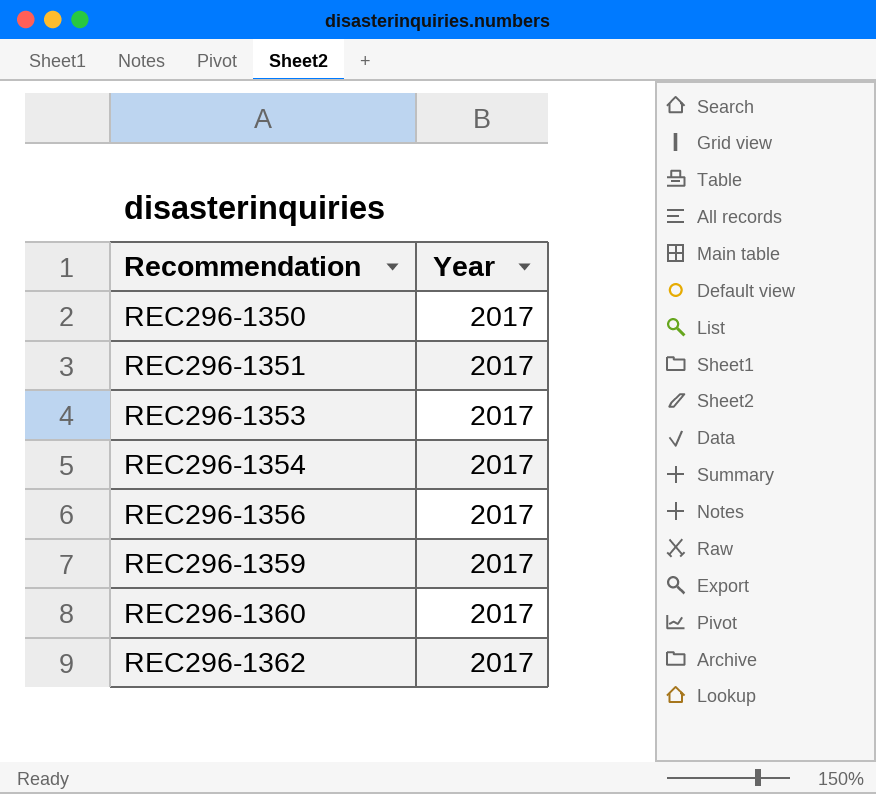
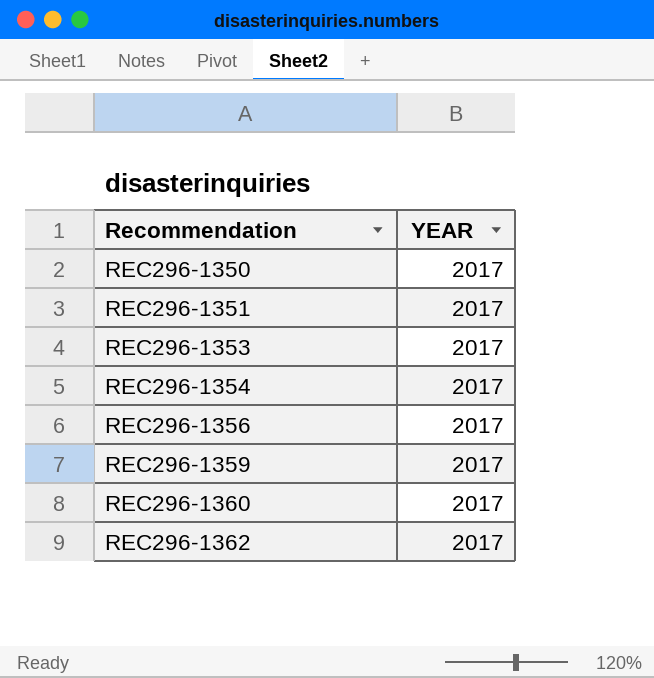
column name: Year -> YEAR

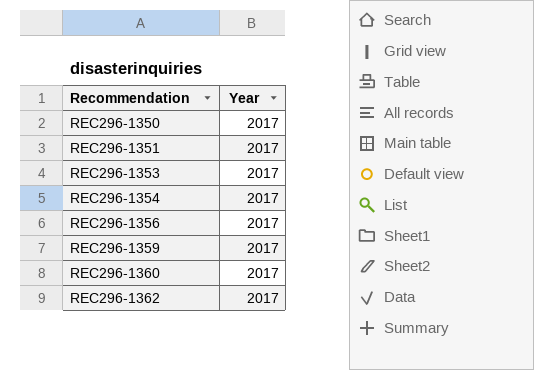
column name: YEAR -> Year

